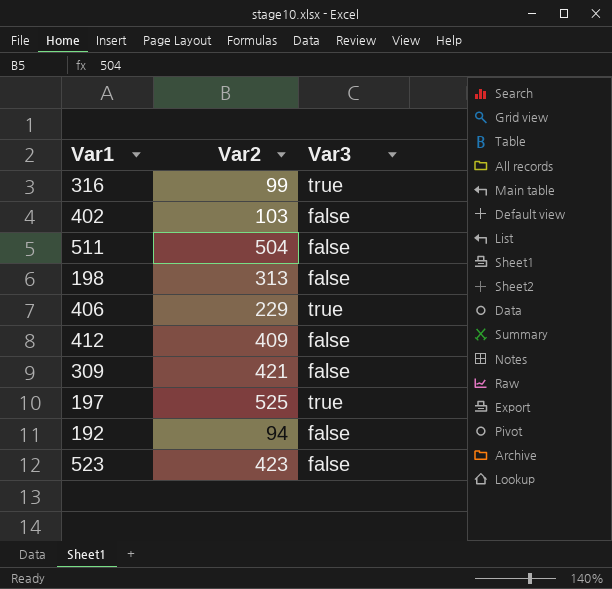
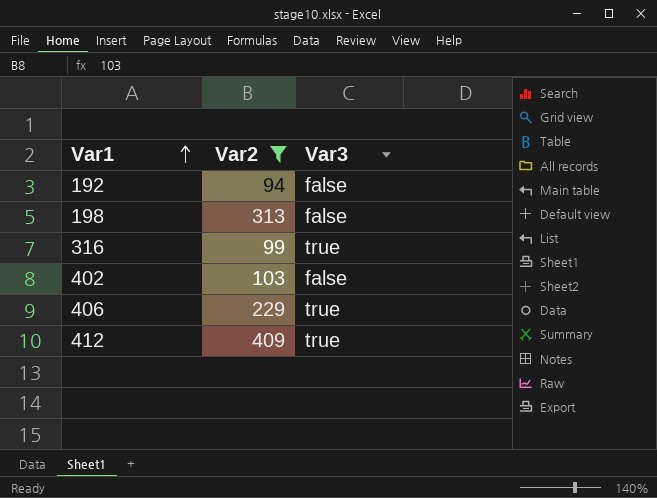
filter: none -> Var2 <= 409
row order: none -> Var1 ascending
412 | Var3: false -> true

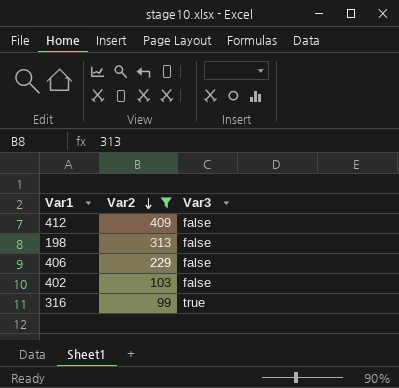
row order: Var1 ascending -> Var2 descending
row 192: 94 | false -> none
412 | Var3: true -> false
406 | Var3: true -> false

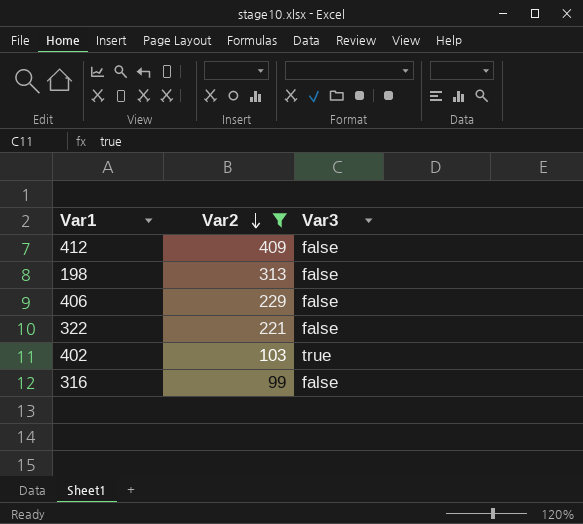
row 322: none -> 221 | false
402 | Var3: false -> true
316 | Var3: true -> false

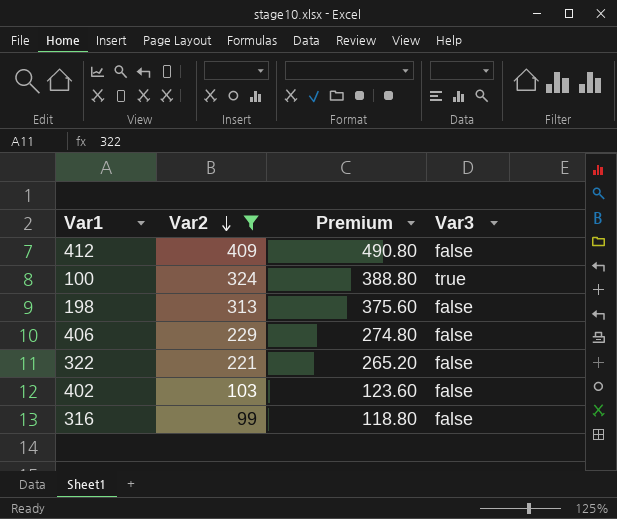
column Premium | formula: none -> [Var2] * 1.2
row 100: none -> 324 | 388.80 | true
402 | Var3: true -> false

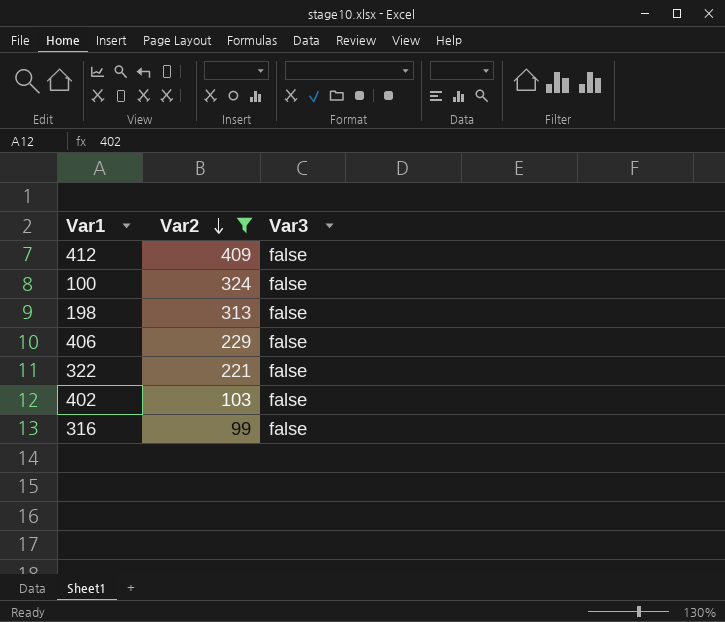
column Premium | formula: [Var2] * 1.2 -> none
100 | Var3: true -> false

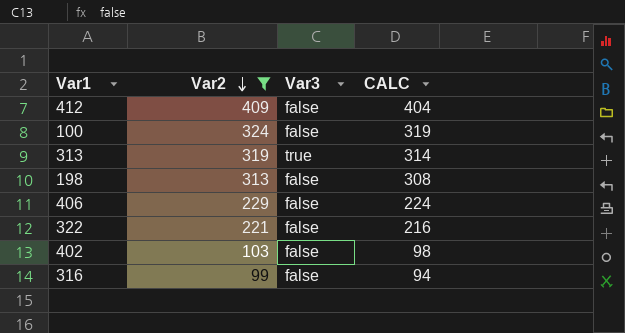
column CALC | formula: none -> [Var2] - 5
row 313: none -> 319 | true | 314

